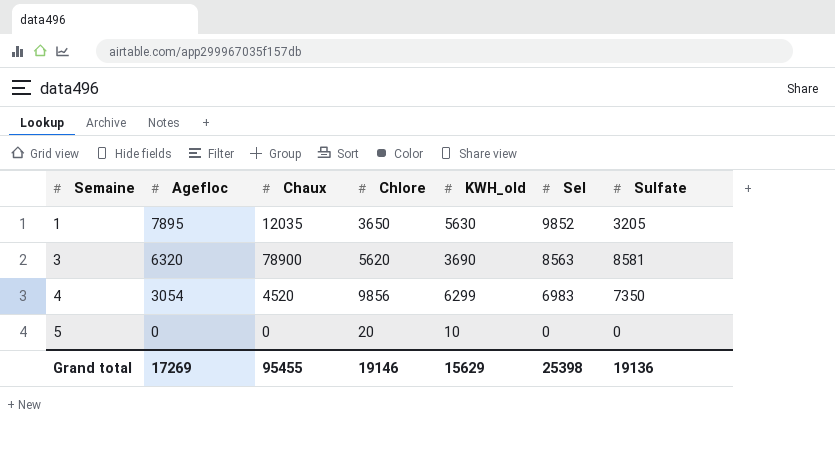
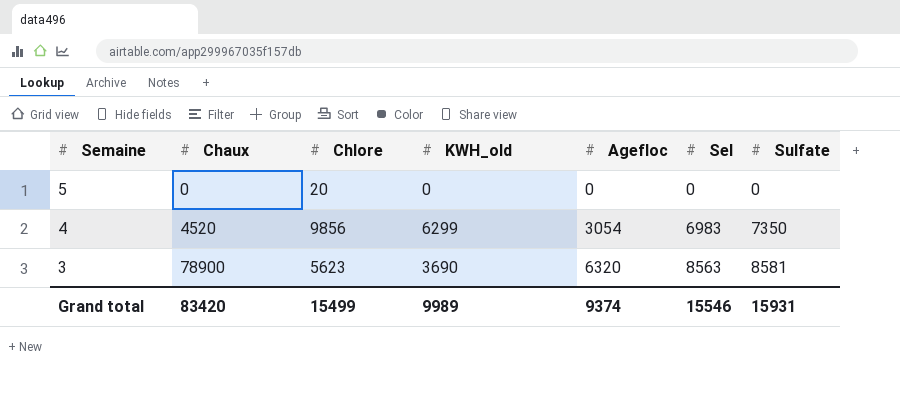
row order: Semaine ascending -> Semaine descending
column Agefloc | position: 2 -> 5
row 1: 7895 | 12035 | 3650 | 5630 | 9852 | 3205 -> none
5 | KWH_old: 10 -> 0
3 | Chlore: 5620 -> 5623
Grand total | Chaux: 95455 -> 83420
Grand total | Chlore: 19146 -> 15499
Grand total | KWH_old: 15629 -> 9989
Grand total | Agefloc: 17269 -> 9374
Grand total | Sel: 25398 -> 15546
Grand total | Sulfate: 19136 -> 15931

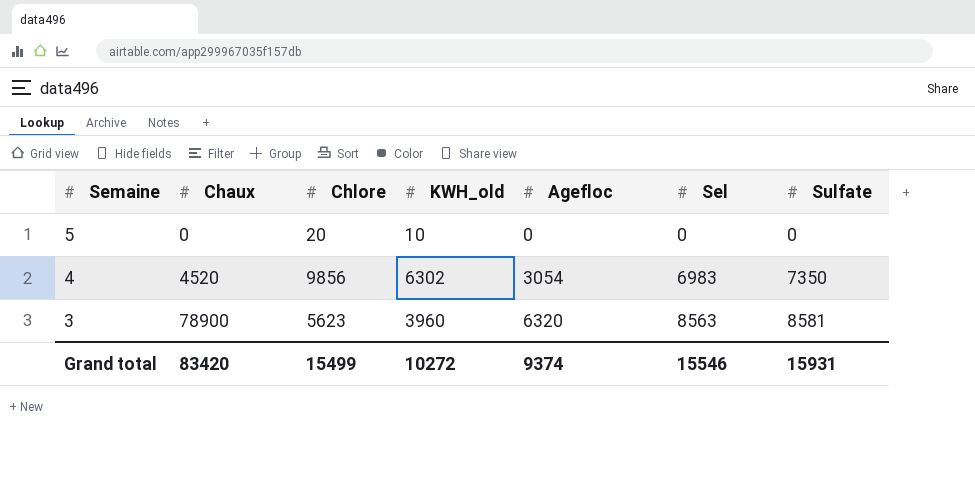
5 | KWH_old: 0 -> 10
4 | KWH_old: 6299 -> 6302
3 | KWH_old: 3690 -> 3960
Grand total | KWH_old: 9989 -> 10272

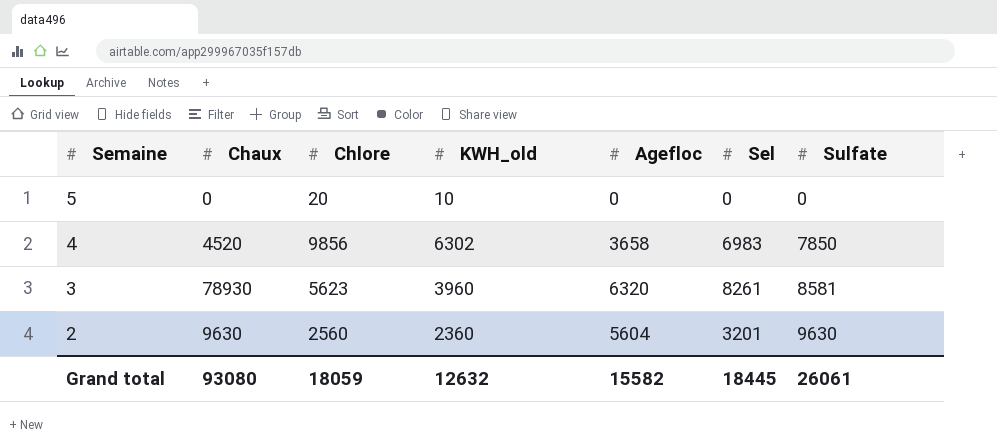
4 | Agefloc: 3054 -> 3658
4 | Sulfate: 7350 -> 7850
3 | Chaux: 78900 -> 78930
3 | Sel: 8563 -> 8261
row 2: none -> 9630 | 2560 | 2360 | 5604 | 3201 | 9630
Grand total | Chaux: 83420 -> 93080
Grand total | Chlore: 15499 -> 18059
Grand total | KWH_old: 10272 -> 12632
Grand total | Agefloc: 9374 -> 15582
Grand total | Sel: 15546 -> 18445
Grand total | Sulfate: 15931 -> 26061

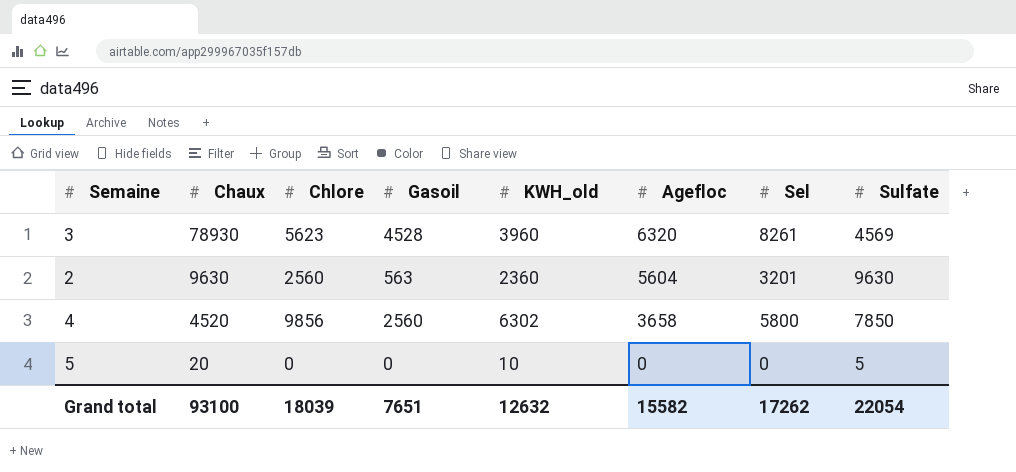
row order: Semaine descending -> Chaux descending
column Gasoil | position: none -> 4
3 | Sulfate: 8581 -> 4569
4 | Sel: 6983 -> 5800
5 | Chaux: 0 -> 20
5 | Chlore: 20 -> 0
5 | Sulfate: 0 -> 5
Grand total | Chaux: 93080 -> 93100
Grand total | Chlore: 18059 -> 18039
Grand total | Sel: 18445 -> 17262
Grand total | Sulfate: 26061 -> 22054

